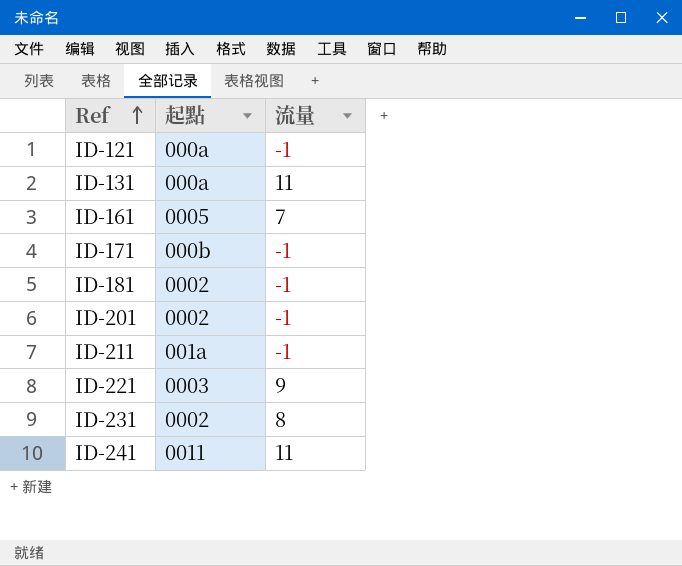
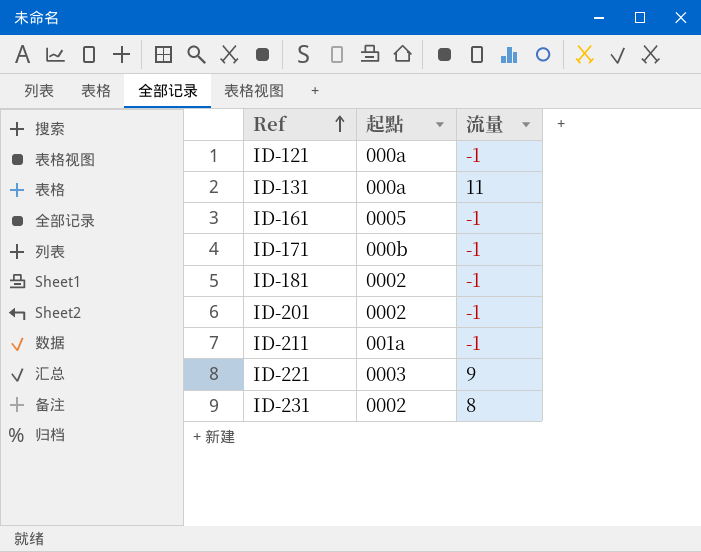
row ID-241: 0011 | 11 -> none
ID-161 | 流量: 7 -> -1

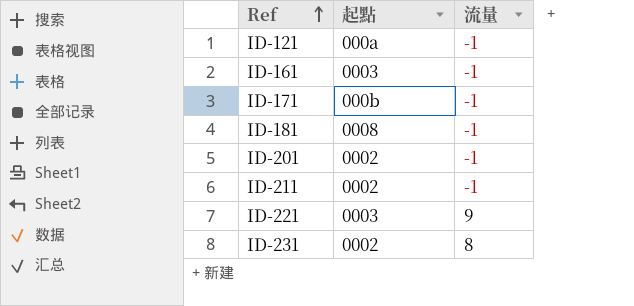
row ID-131: 000a | 11 -> none
ID-161 | 起點: 0005 -> 0003
ID-181 | 起點: 0002 -> 0008
ID-211 | 起點: 001a -> 0002

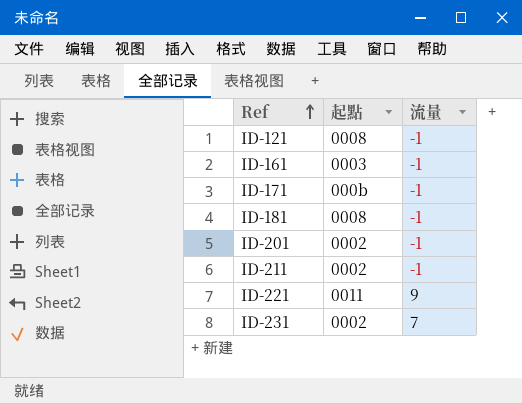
ID-121 | 起點: 000a -> 0008
ID-221 | 起點: 0003 -> 0011
ID-231 | 流量: 8 -> 7

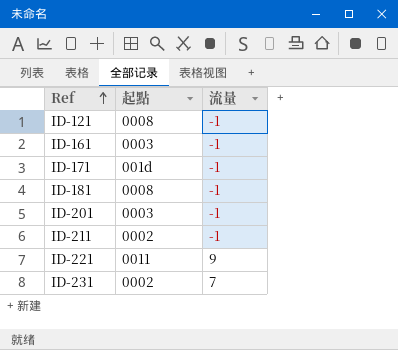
ID-171 | 起點: 000b -> 001d
ID-201 | 起點: 0002 -> 0003

